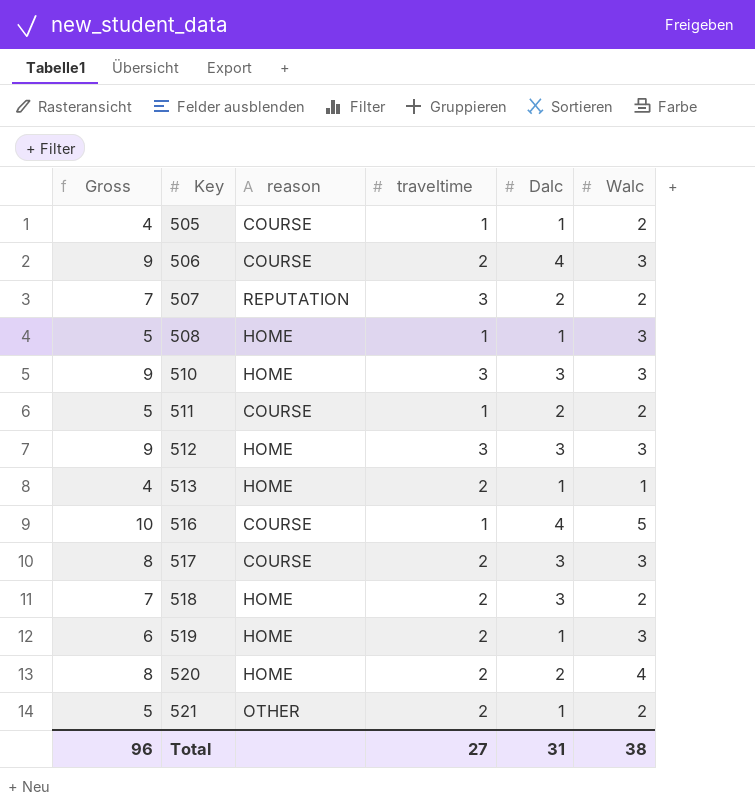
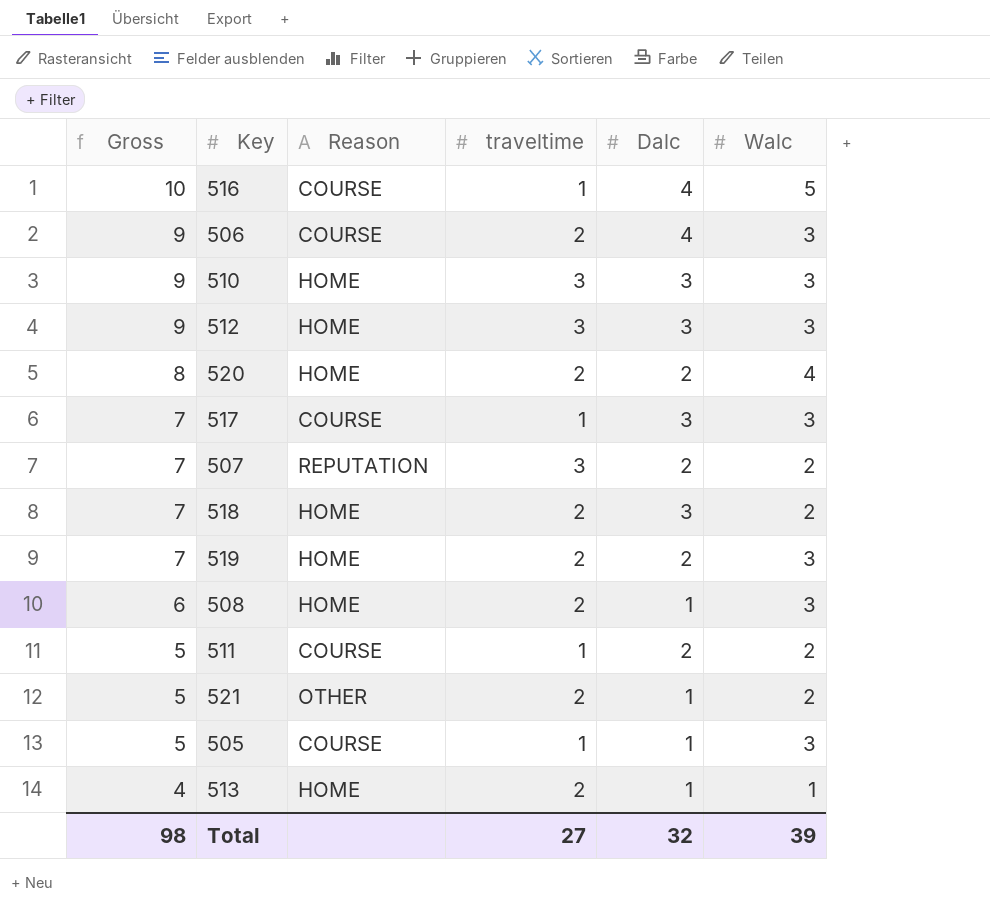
row order: Key ascending -> Gross descending
column name: reason -> Reason
517 | Gross: 8 -> 7
517 | traveltime: 2 -> 1
519 | Gross: 6 -> 7
519 | Dalc: 1 -> 2
508 | Gross: 5 -> 6
508 | traveltime: 1 -> 2
505 | Gross: 4 -> 5
505 | Walc: 2 -> 3
Total | Gross: 96 -> 98
Total | Dalc: 31 -> 32
Total | Walc: 38 -> 39

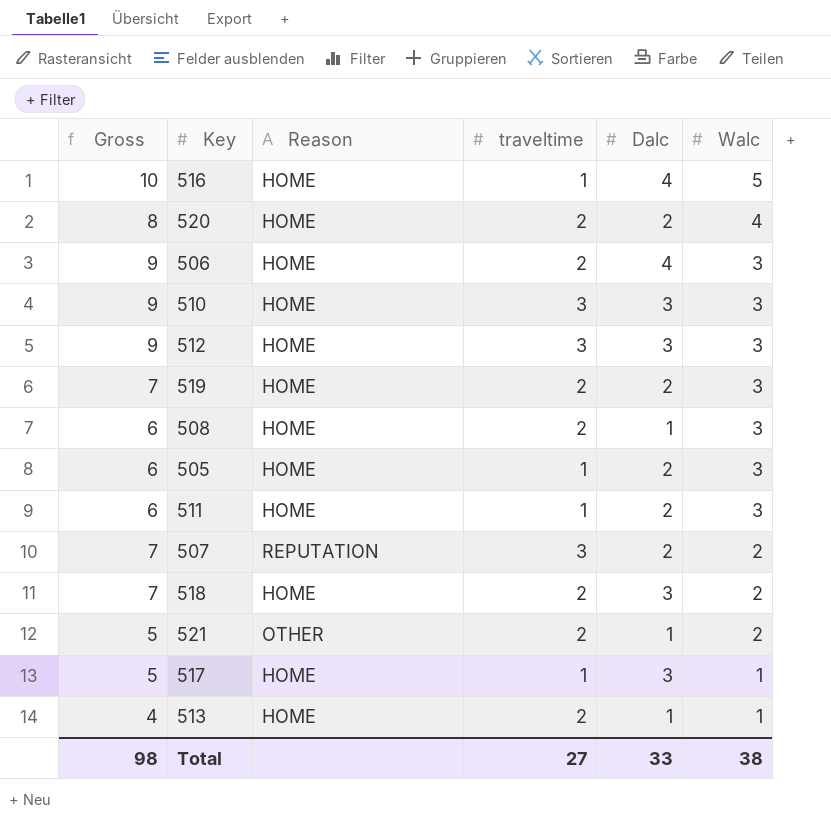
row order: Gross descending -> Walc descending
516 | Reason: COURSE -> HOME
506 | Reason: COURSE -> HOME
505 | Gross: 5 -> 6
505 | Reason: COURSE -> HOME
505 | Dalc: 1 -> 2
511 | Gross: 5 -> 6
511 | Reason: COURSE -> HOME
511 | Walc: 2 -> 3
517 | Gross: 7 -> 5
517 | Reason: COURSE -> HOME
517 | Walc: 3 -> 1
Total | Dalc: 32 -> 33
Total | Walc: 39 -> 38

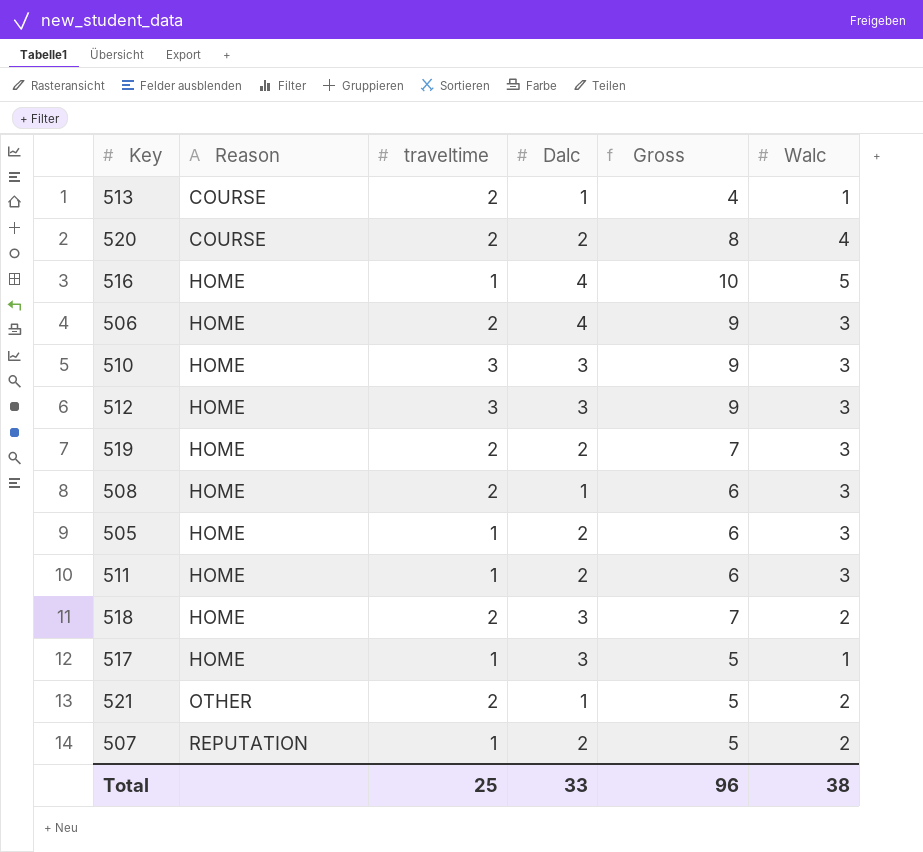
row order: Walc descending -> Reason ascending
column Gross | position: 1 -> 5
513 | Reason: HOME -> COURSE
520 | Reason: HOME -> COURSE
507 | traveltime: 3 -> 1
507 | Gross: 7 -> 5
Total | traveltime: 27 -> 25
Total | Gross: 98 -> 96

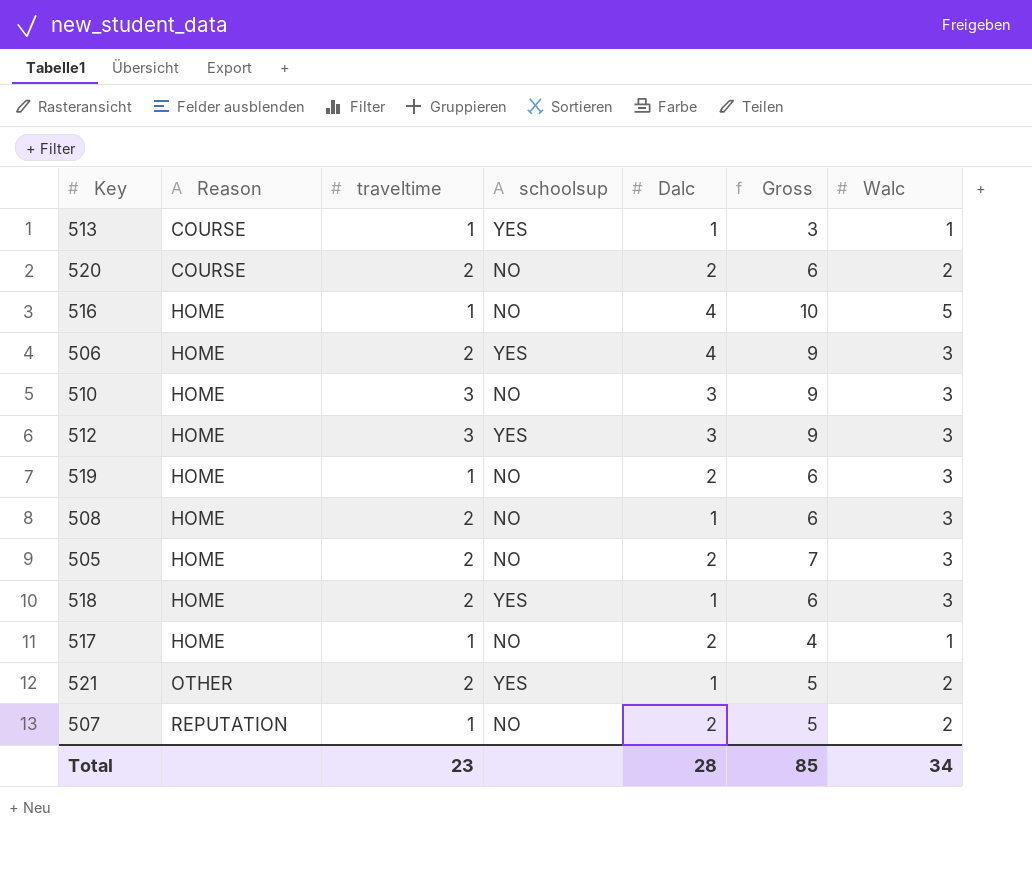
column schoolsup | position: none -> 4
row 511: HOME | 1 | 2 | 6 | 3 -> none
513 | traveltime: 2 -> 1
513 | Gross: 4 -> 3
520 | Gross: 8 -> 6
520 | Walc: 4 -> 2
519 | traveltime: 2 -> 1
519 | Gross: 7 -> 6
505 | traveltime: 1 -> 2
505 | Gross: 6 -> 7
518 | Dalc: 3 -> 1
518 | Gross: 7 -> 6
518 | Walc: 2 -> 3
517 | Dalc: 3 -> 2
517 | Gross: 5 -> 4
Total | traveltime: 25 -> 23
Total | Dalc: 33 -> 28
Total | Gross: 96 -> 85
Total | Walc: 38 -> 34

